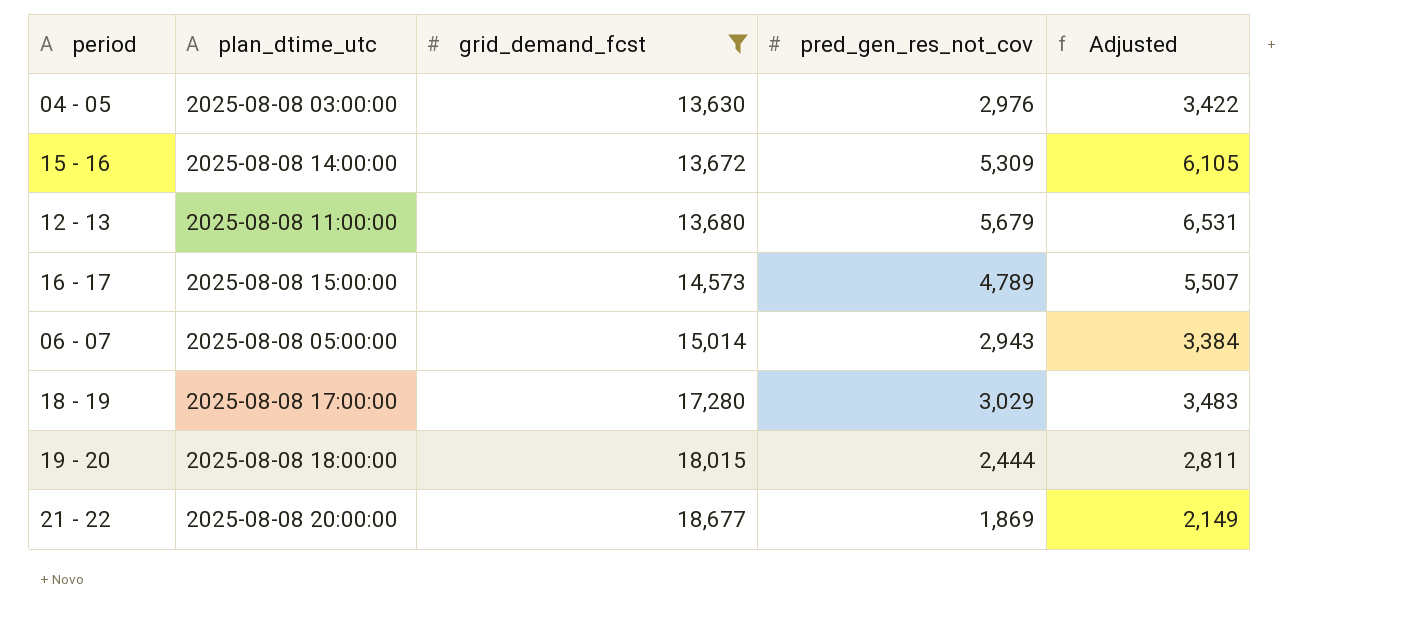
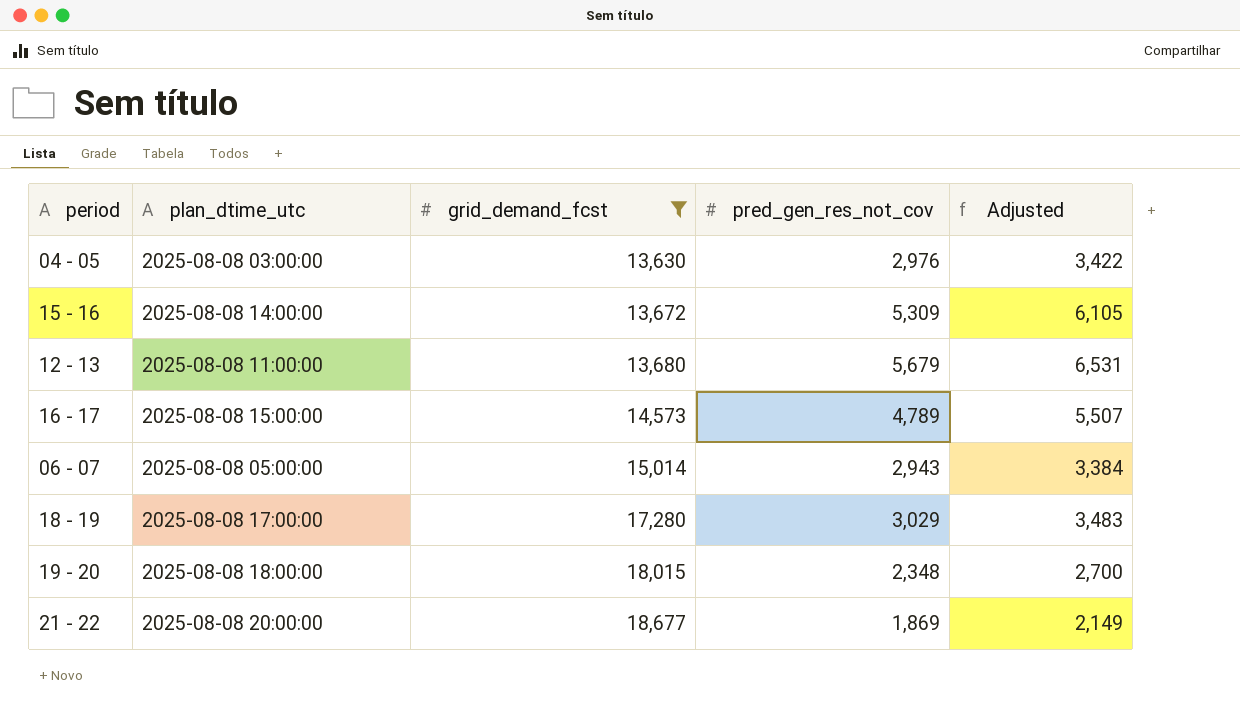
19 - 20 | pred_gen_res_not_cov: 2,444 -> 2,348
19 - 20 | Adjusted: 2,811 -> 2,700

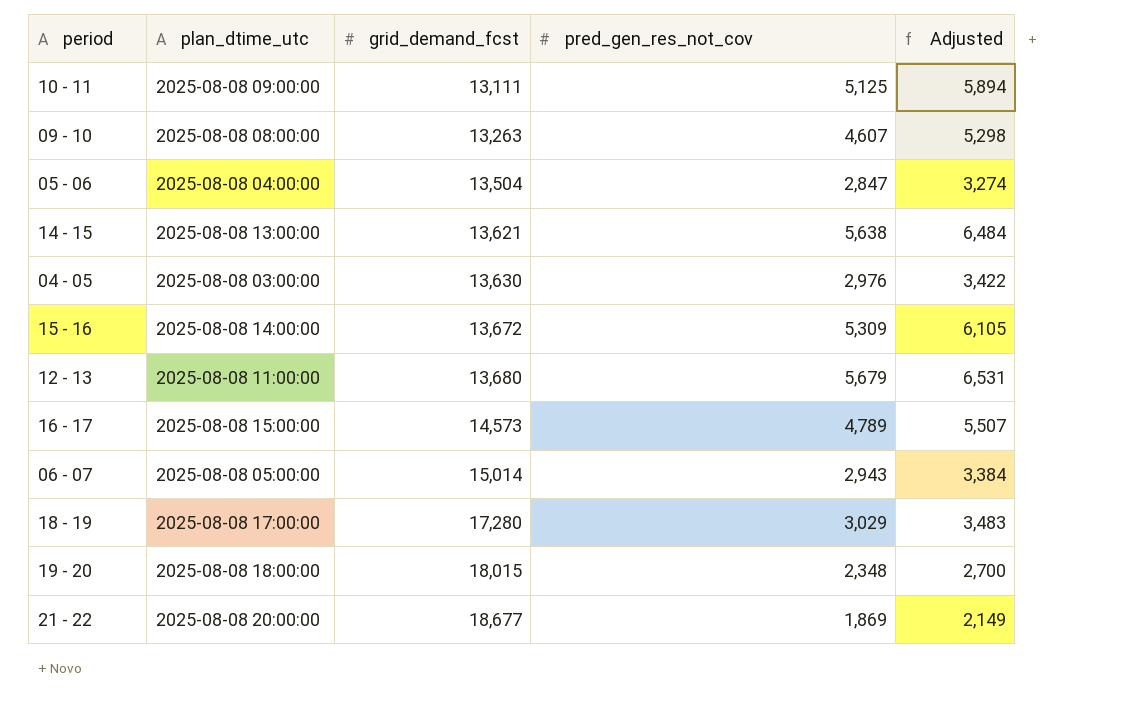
filter: grid_demand_fcst >= 13,630 -> none

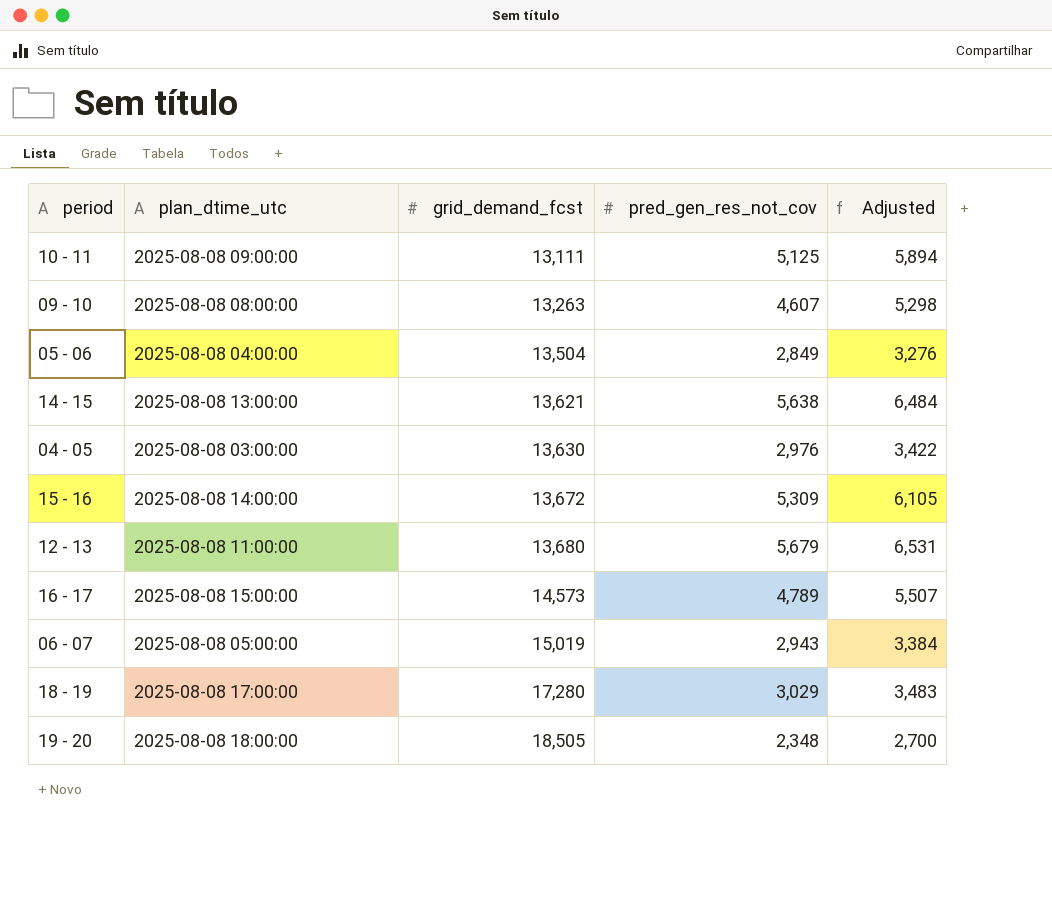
row 21 - 22: 2025-08-08 20:00:00 | 18,677 | 1,869 | 2,149 -> none
05 - 06 | pred_gen_res_not_cov: 2,847 -> 2,849
05 - 06 | Adjusted: 3,274 -> 3,276
06 - 07 | grid_demand_fcst: 15,014 -> 15,019
19 - 20 | grid_demand_fcst: 18,015 -> 18,505

